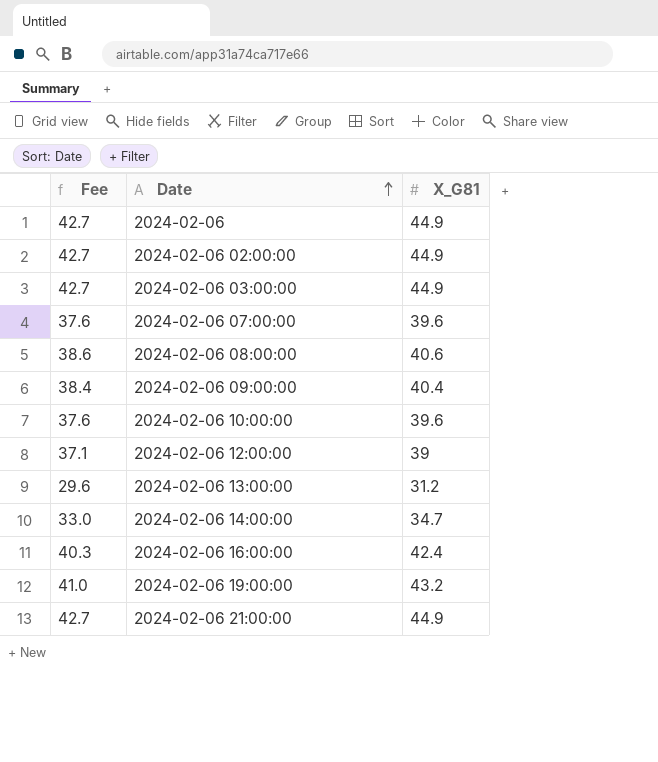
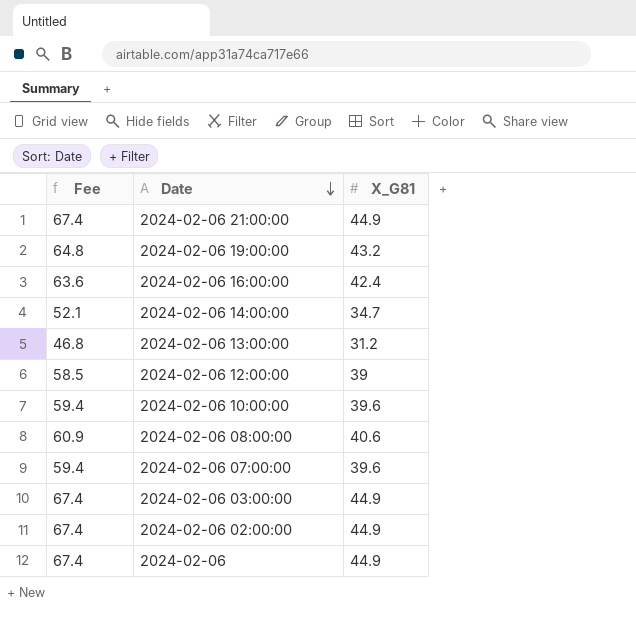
row order: Date ascending -> Date descending
column Fee | formula: [X_G81] * 0.95 -> [X_G81] * 1.5
row 2024-02-06 09:00:00: 38.4 | 40.4 -> none

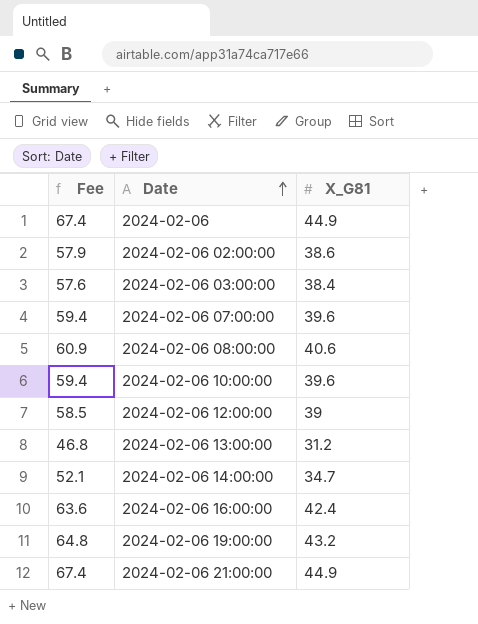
row order: Date descending -> Date ascending
2024-02-06 02:00:00 | Fee: 67.4 -> 57.9
2024-02-06 02:00:00 | X_G81: 44.9 -> 38.6
2024-02-06 03:00:00 | Fee: 67.4 -> 57.6
2024-02-06 03:00:00 | X_G81: 44.9 -> 38.4

